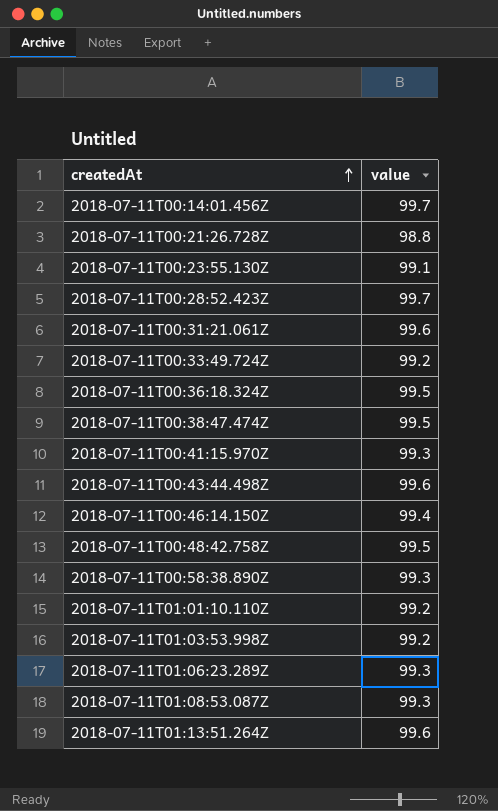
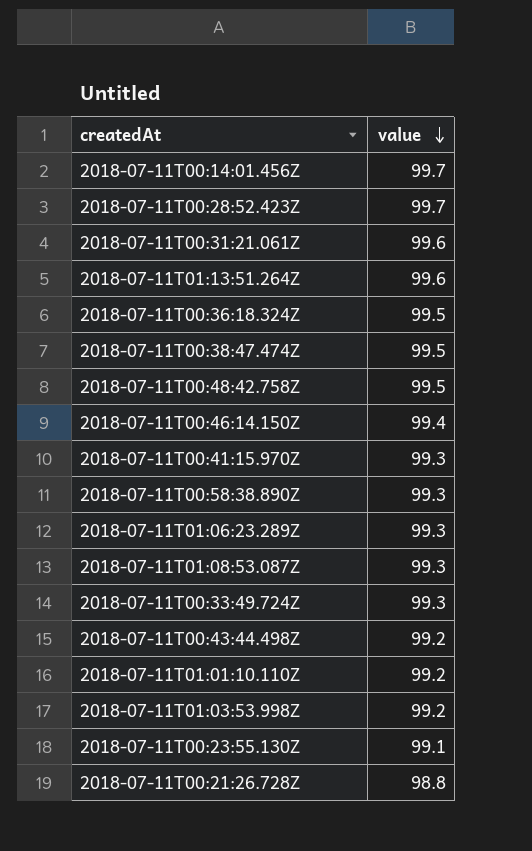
row order: createdAt ascending -> value descending
2018-07-11T00:33:49.724Z | value: 99.2 -> 99.3
2018-07-11T00:43:44.498Z | value: 99.6 -> 99.2

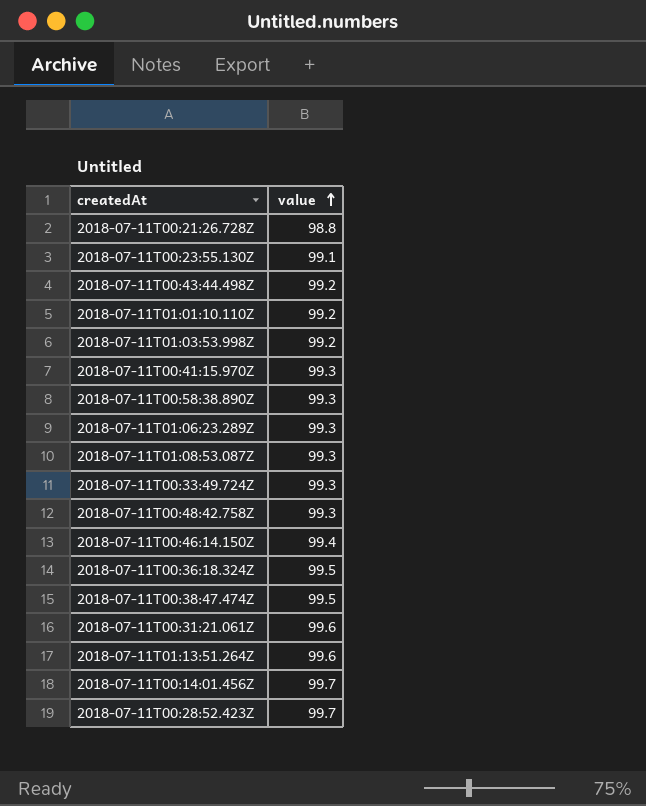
row order: value descending -> value ascending
2018-07-11T00:48:42.758Z | value: 99.5 -> 99.3

